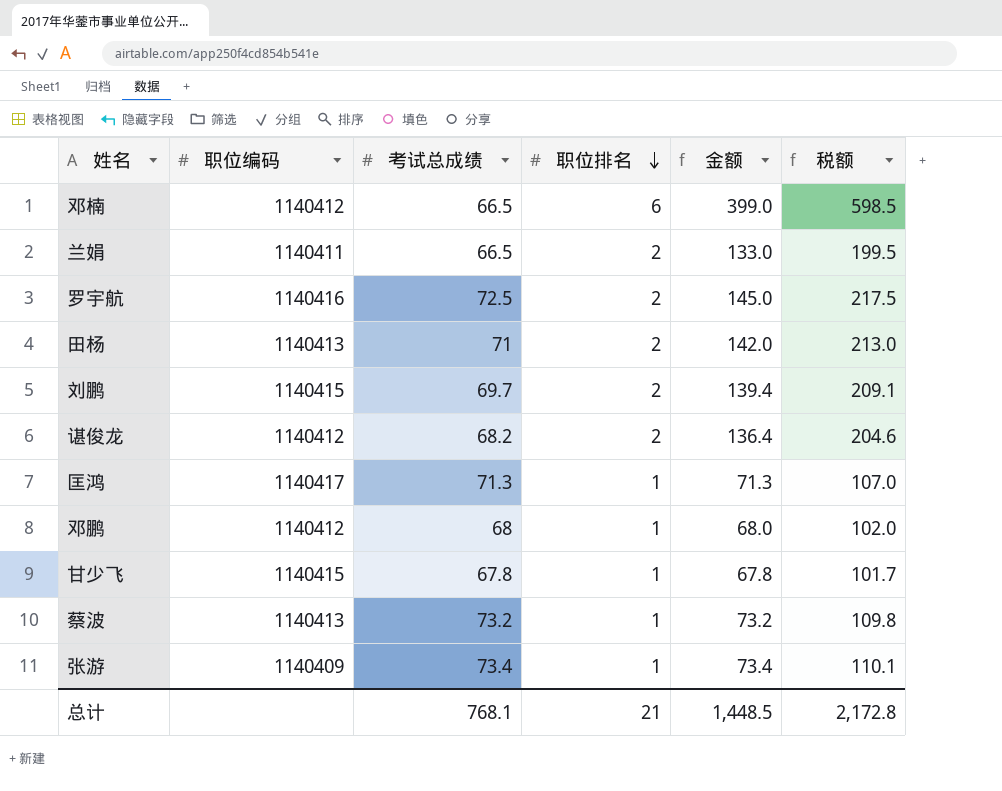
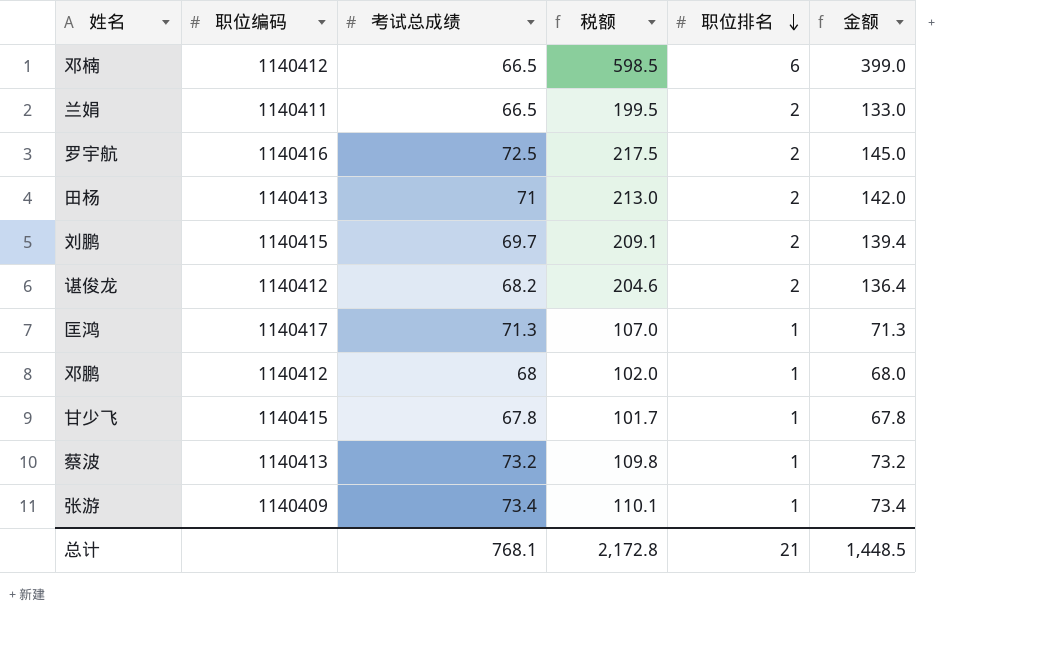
column 税额 | position: 6 -> 4

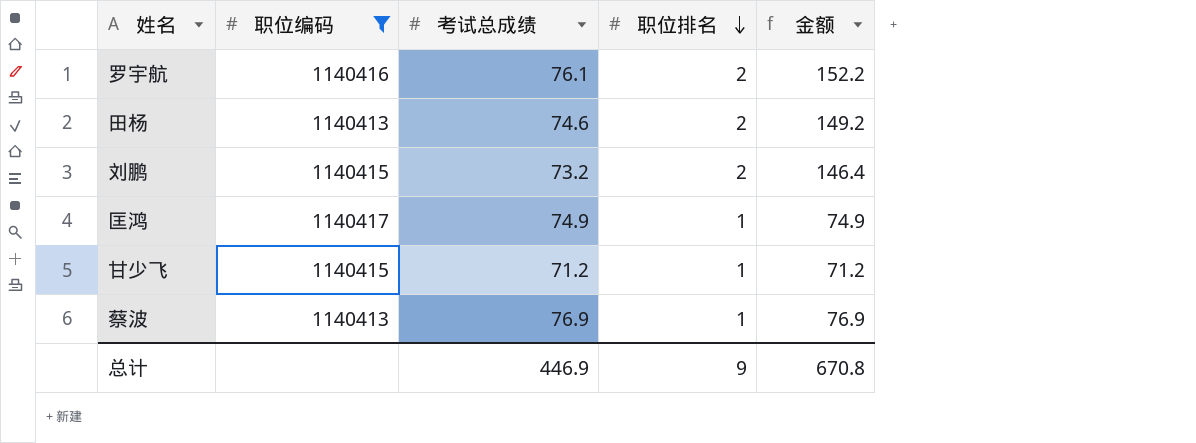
filter: none -> 职位编码 >= 1140413
column 税额 | formula: [金额] * 1.5 -> none
罗宇航 | 考试总成绩: 72.5 -> 76.1
罗宇航 | 金额: 145.0 -> 152.2
田杨 | 考试总成绩: 71 -> 74.6
田杨 | 金额: 142.0 -> 149.2
刘鹏 | 考试总成绩: 69.7 -> 73.2
刘鹏 | 金额: 139.4 -> 146.4
匡鸿 | 考试总成绩: 71.3 -> 74.9
匡鸿 | 金额: 71.3 -> 74.9
甘少飞 | 考试总成绩: 67.8 -> 71.2
甘少飞 | 金额: 67.8 -> 71.2
蔡波 | 考试总成绩: 73.2 -> 76.9
蔡波 | 金额: 73.2 -> 76.9
总计 | 考试总成绩: 768.1 -> 446.9
总计 | 职位排名: 21 -> 9
总计 | 金额: 1,448.5 -> 670.8

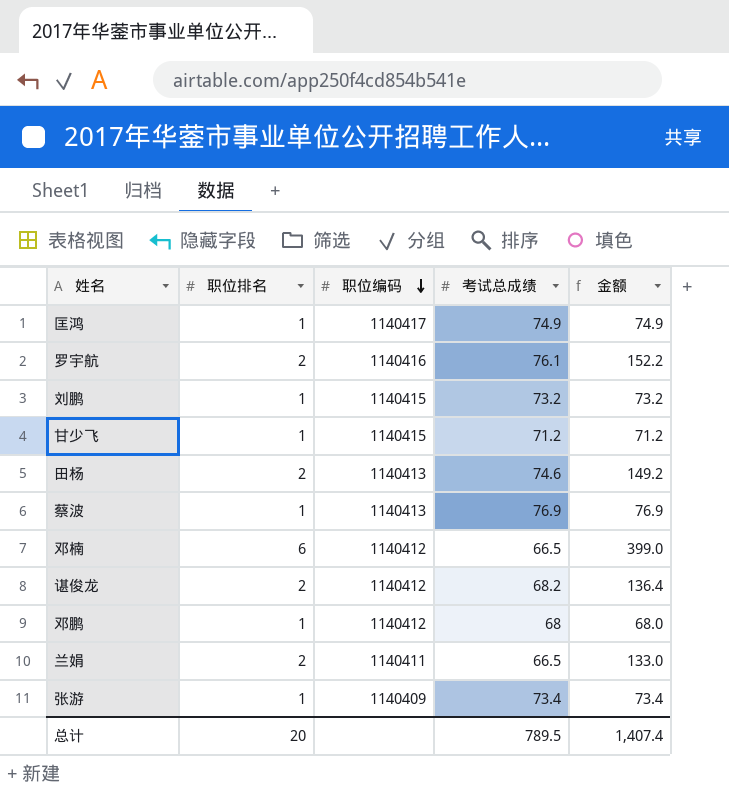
filter: 职位编码 >= 1140413 -> none
row order: 职位排名 descending -> 职位编码 descending
column 职位排名 | position: 4 -> 2
刘鹏 | 职位排名: 2 -> 1
刘鹏 | 金额: 146.4 -> 73.2
总计 | 职位排名: 9 -> 20
总计 | 考试总成绩: 446.9 -> 789.5
总计 | 金额: 670.8 -> 1,407.4

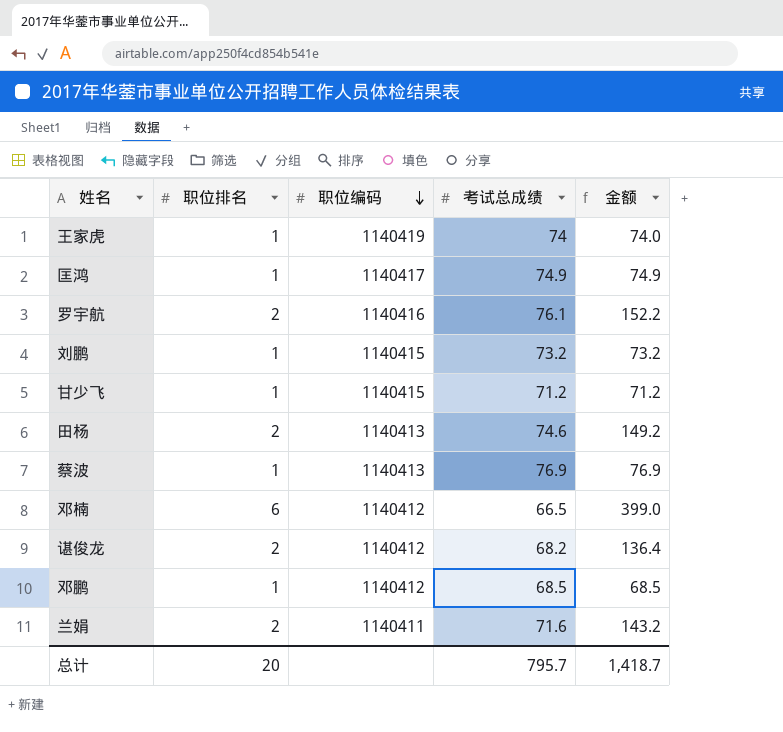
row 张游: 1 | 1140409 | 73.4 | 73.4 -> none
row 王家虎: none -> 1 | 1140419 | 74 | 74.0
邓鹏 | 考试总成绩: 68 -> 68.5
邓鹏 | 金额: 68.0 -> 68.5
兰娟 | 考试总成绩: 66.5 -> 71.6
兰娟 | 金额: 133.0 -> 143.2
总计 | 考试总成绩: 789.5 -> 795.7
总计 | 金额: 1,407.4 -> 1,418.7

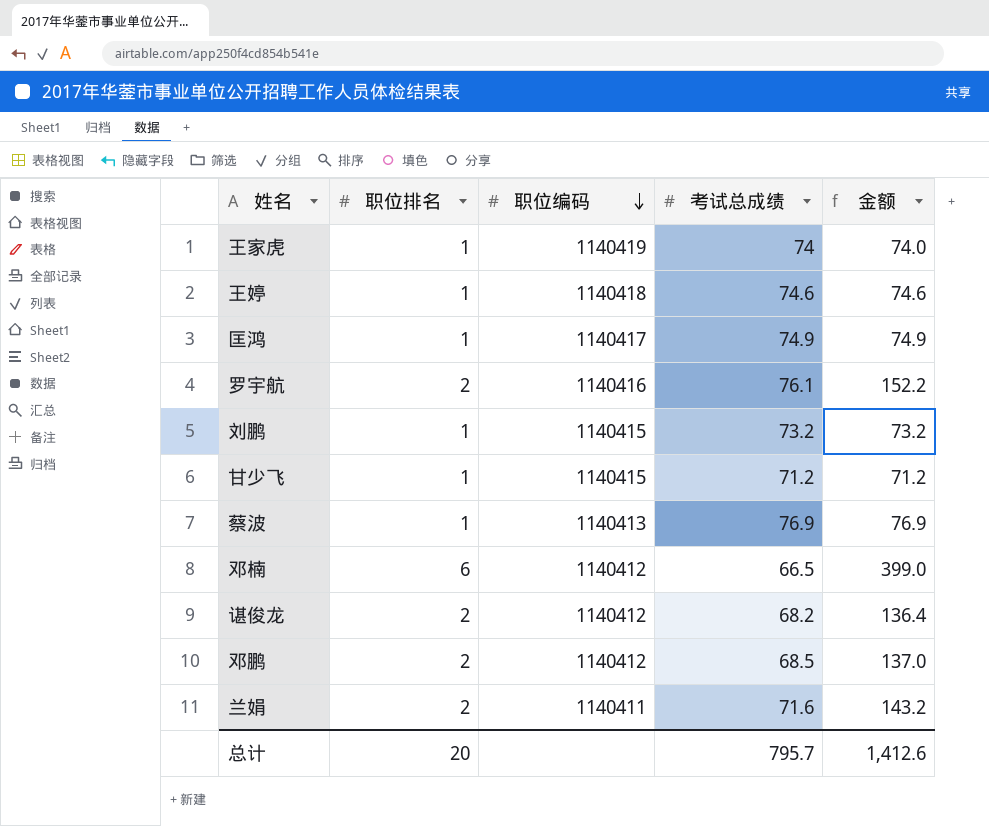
row 田杨: 2 | 1140413 | 74.6 | 149.2 -> none
row 王婷: none -> 1 | 1140418 | 74.6 | 74.6
邓鹏 | 职位排名: 1 -> 2
邓鹏 | 金额: 68.5 -> 137.0
总计 | 金额: 1,418.7 -> 1,412.6

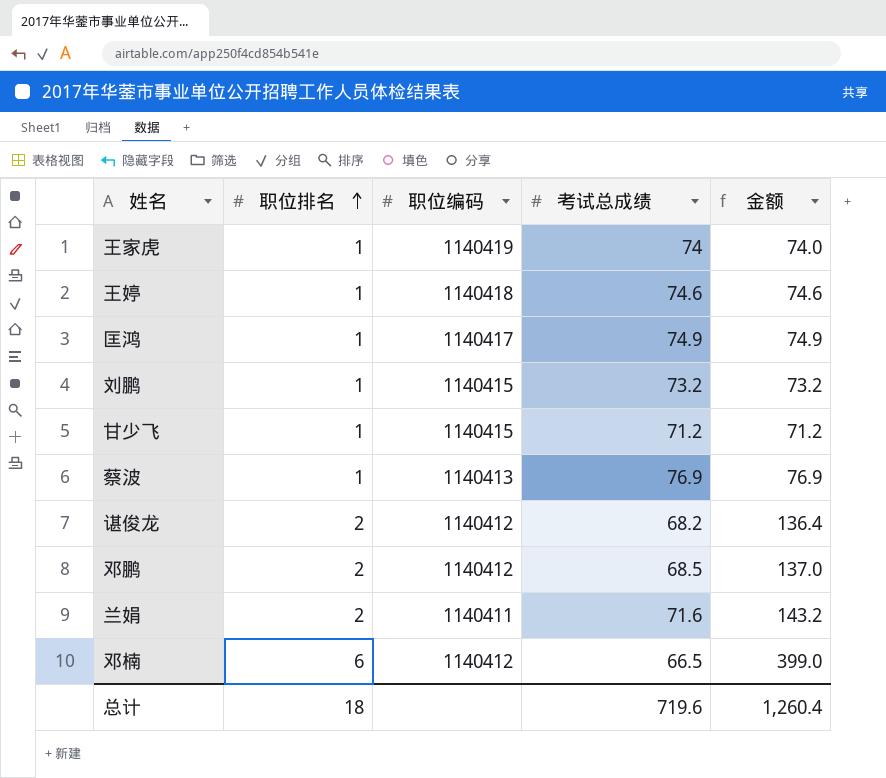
row order: 职位编码 descending -> 职位排名 ascending
row 罗宇航: 2 | 1140416 | 76.1 | 152.2 -> none
总计 | 职位排名: 20 -> 18
总计 | 考试总成绩: 795.7 -> 719.6
总计 | 金额: 1,412.6 -> 1,260.4

